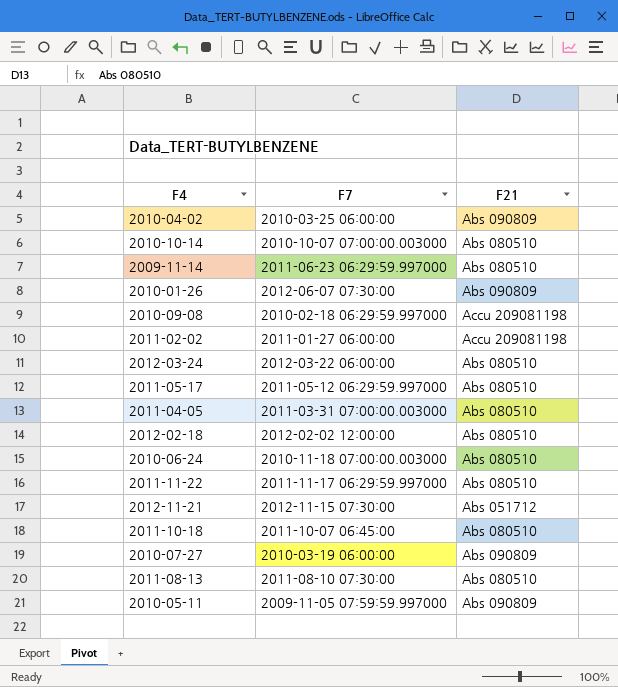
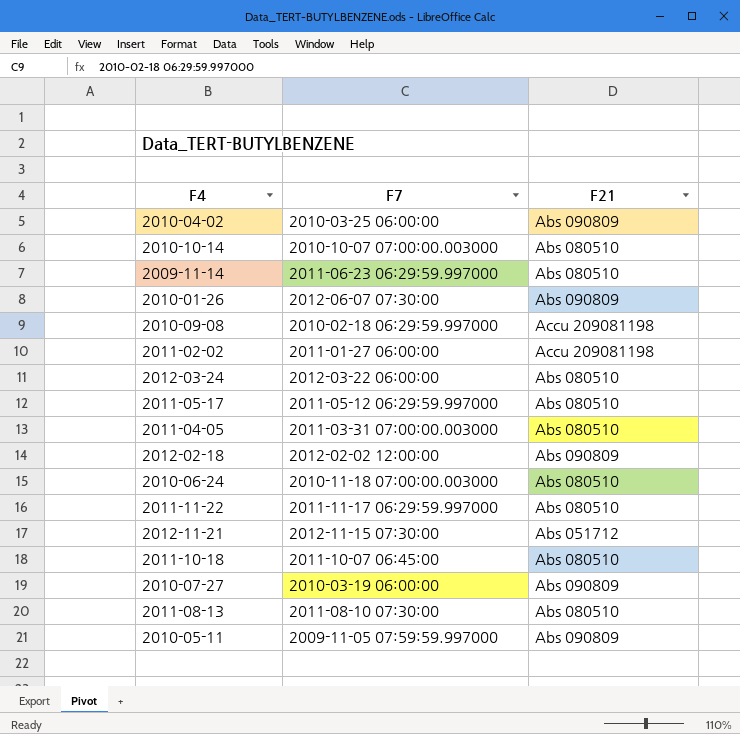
2012-02-18 | F21: Abs 080510 -> Abs 090809

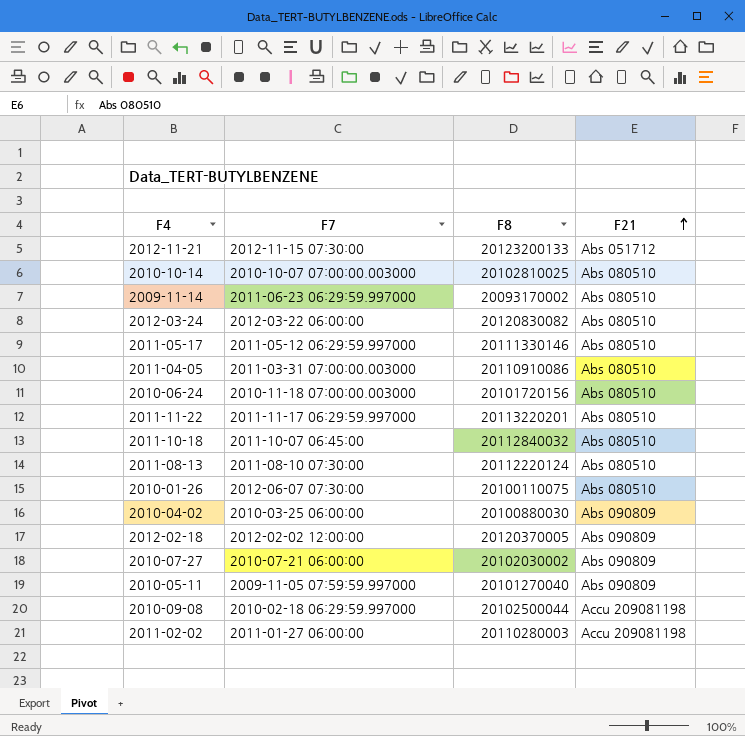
row order: none -> F21 ascending
column F8 | position: none -> 3
2010-01-26 | F21: Abs 090809 -> Abs 080510
2010-07-27 | F7: 2010-03-19 06:00:00 -> 2010-07-21 06:00:00

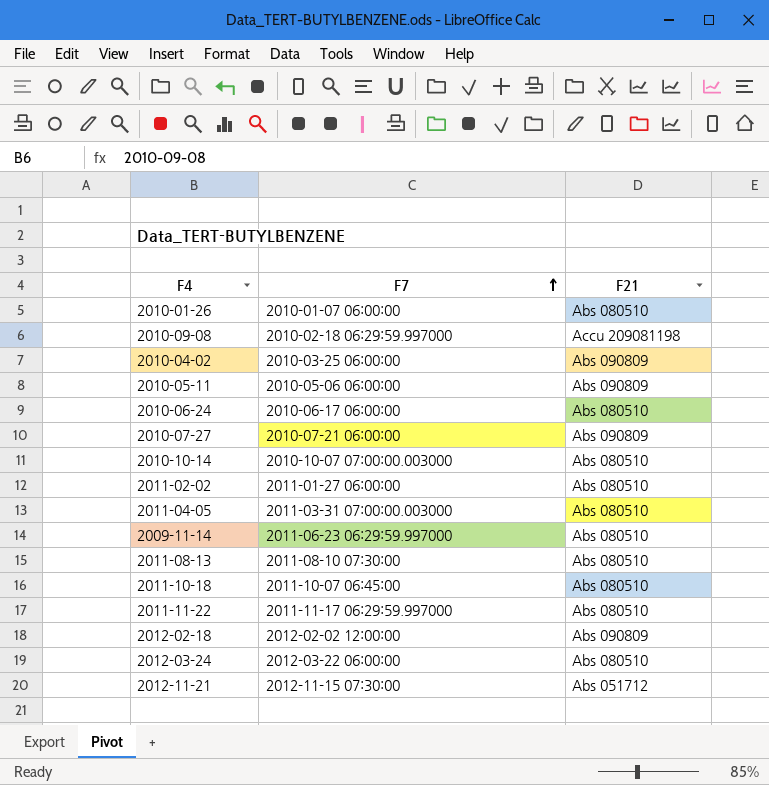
row order: F21 ascending -> F7 ascending
column F8 | position: 3 -> none
row 2011-05-17: 2011-05-12 06:29:59.997000 | 20111330146 | Abs 080510 -> none
2010-01-26 | F7: 2012-06-07 07:30:00 -> 2010-01-07 06:00:00
2010-05-11 | F7: 2009-11-05 07:59:59.997000 -> 2010-05-06 06:00:00
2010-06-24 | F7: 2010-11-18 07:00:00.003000 -> 2010-06-17 06:00:00
2011-02-02 | F21: Accu 209081198 -> Abs 080510

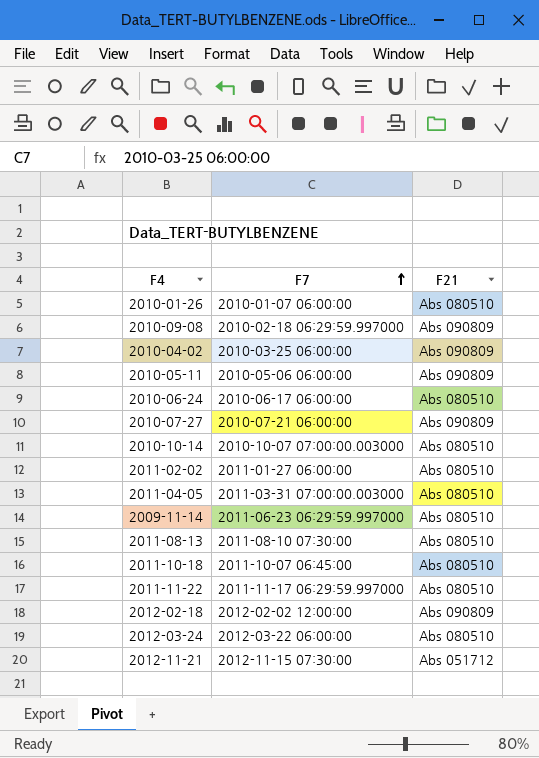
2010-09-08 | F21: Accu 209081198 -> Abs 090809

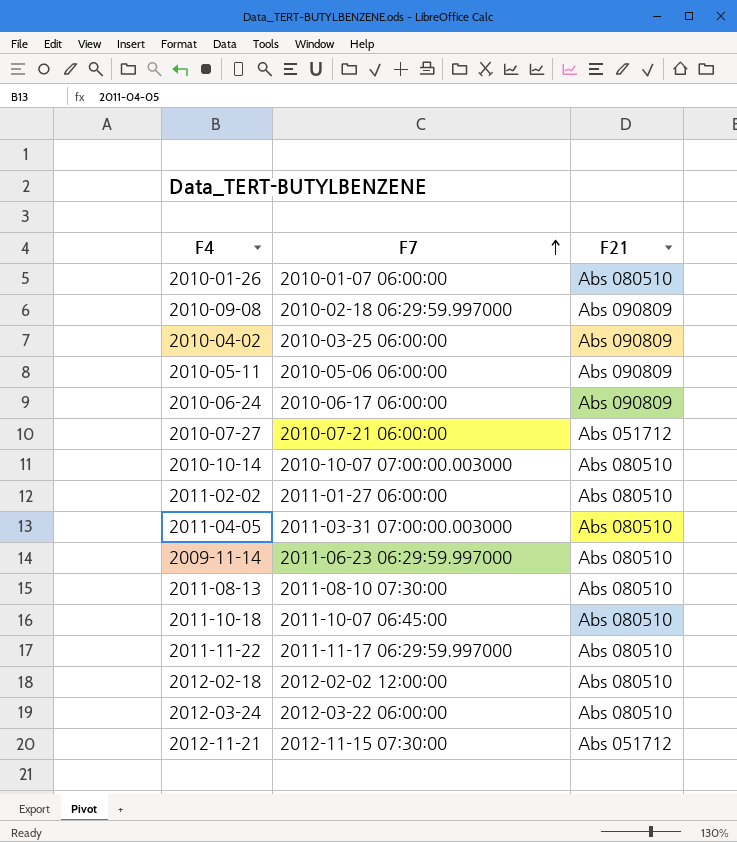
2010-06-24 | F21: Abs 080510 -> Abs 090809
2010-07-27 | F21: Abs 090809 -> Abs 051712
2012-02-18 | F21: Abs 090809 -> Abs 080510

